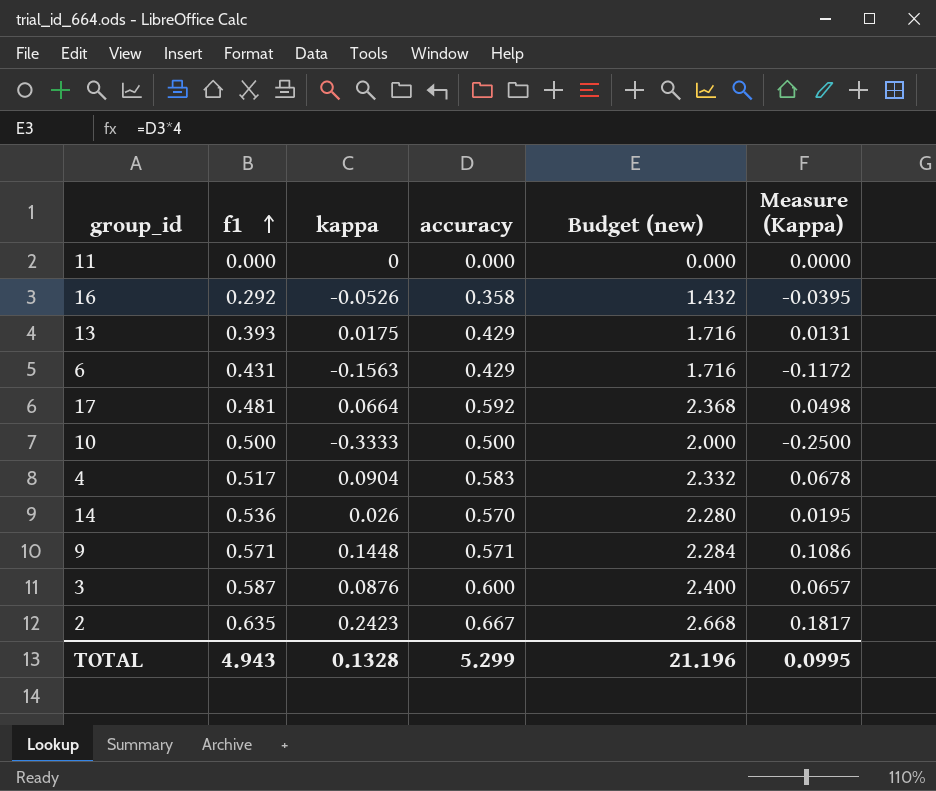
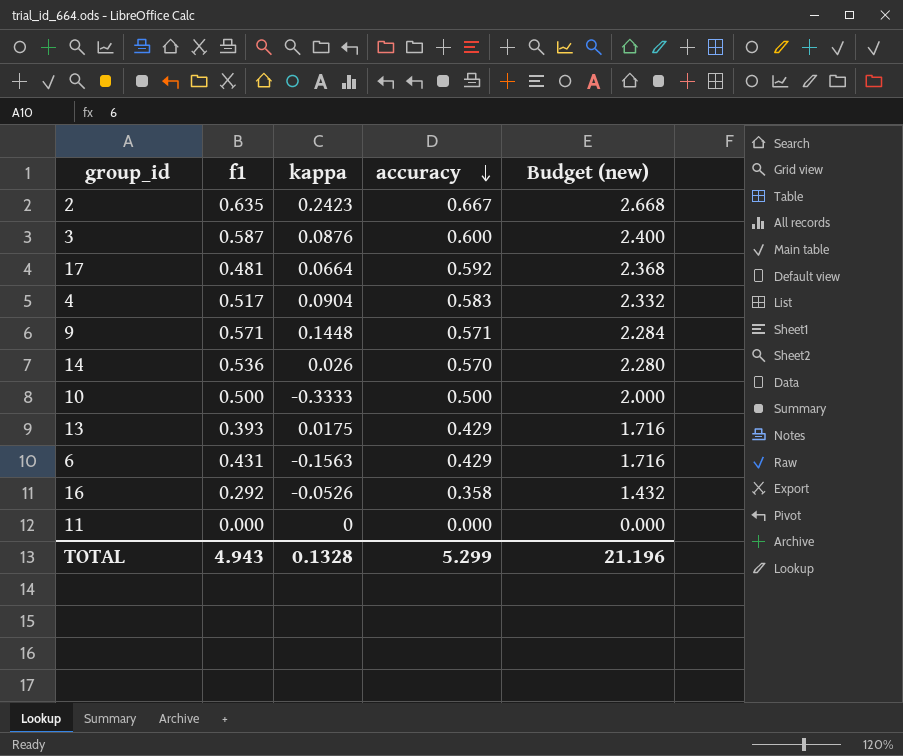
row order: f1 ascending -> accuracy descending
column Measure (Kappa) | formula: [kappa] * 0.75 -> none

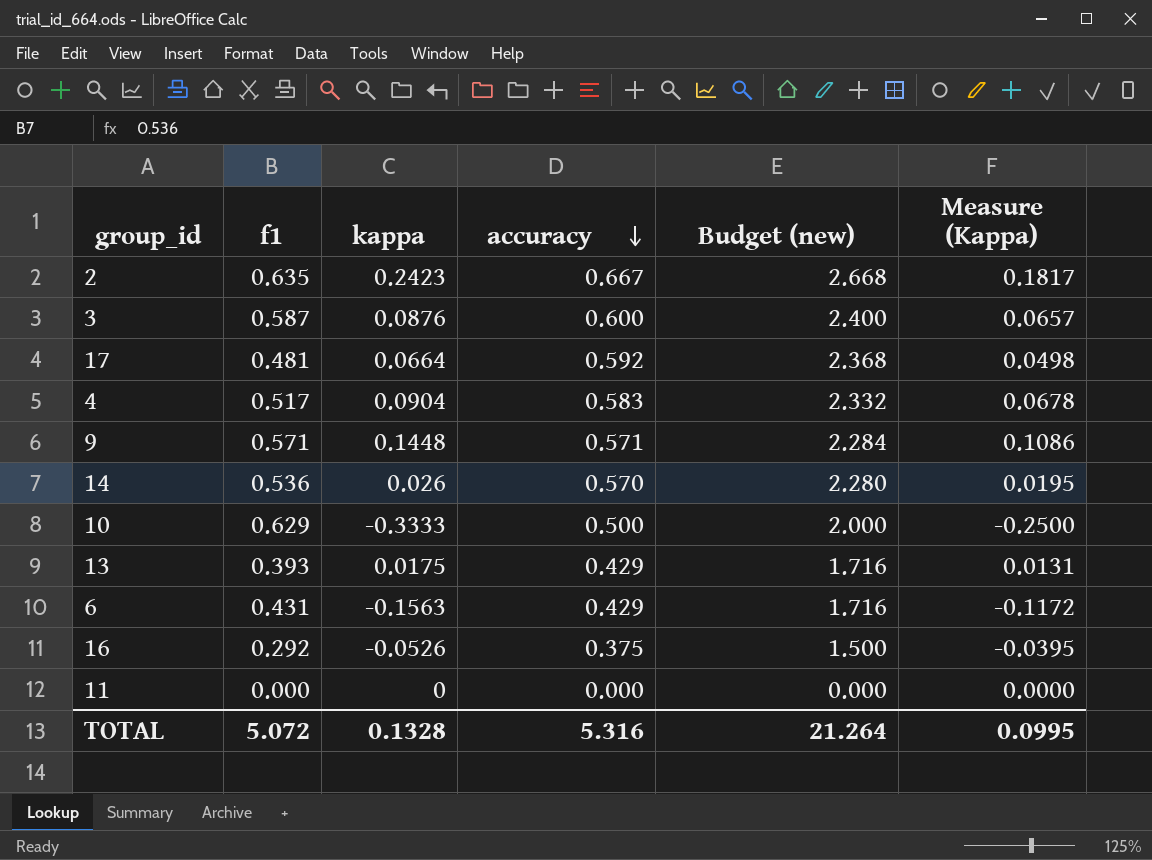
column Measure (Kappa) | formula: none -> [kappa] * 0.75
10 | f1: 0.500 -> 0.629
16 | accuracy: 0.358 -> 0.375
16 | Budget (new): 1.432 -> 1.500
TOTAL | f1: 4.943 -> 5.072
TOTAL | accuracy: 5.299 -> 5.316
TOTAL | Budget (new): 21.196 -> 21.264

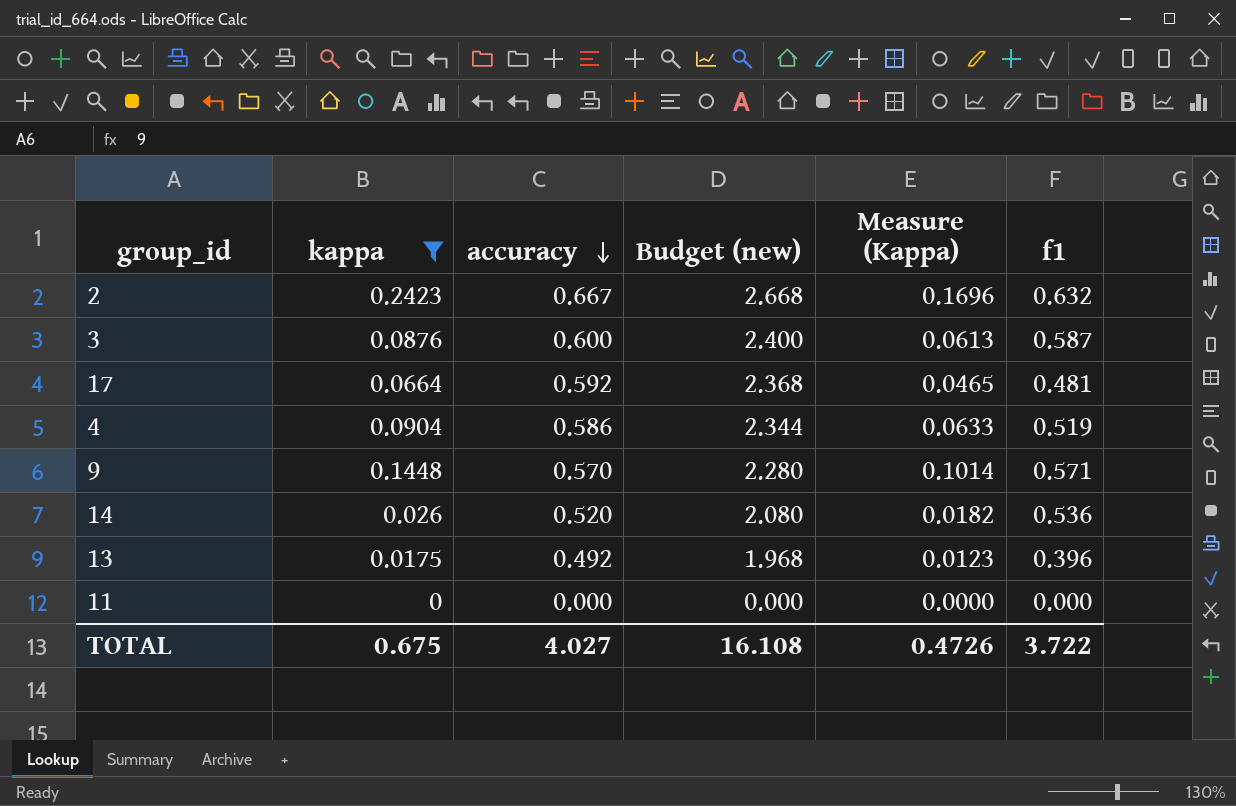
filter: none -> kappa >= 0
column Measure (Kappa) | formula: [kappa] * 0.75 -> [kappa] * 0.7
column f1 | position: 2 -> 6
2 | f1: 0.635 -> 0.632
4 | accuracy: 0.583 -> 0.586
4 | Budget (new): 2.332 -> 2.344
4 | f1: 0.517 -> 0.519
9 | accuracy: 0.571 -> 0.570
9 | Budget (new): 2.284 -> 2.280
14 | accuracy: 0.570 -> 0.520
14 | Budget (new): 2.280 -> 2.080
13 | accuracy: 0.429 -> 0.492
13 | Budget (new): 1.716 -> 1.968
13 | f1: 0.393 -> 0.396
TOTAL | kappa: 0.1328 -> 0.675
TOTAL | accuracy: 5.316 -> 4.027
TOTAL | Budget (new): 21.264 -> 16.108
TOTAL | Measure (Kappa): 0.0995 -> 0.4726
TOTAL | f1: 5.072 -> 3.722

